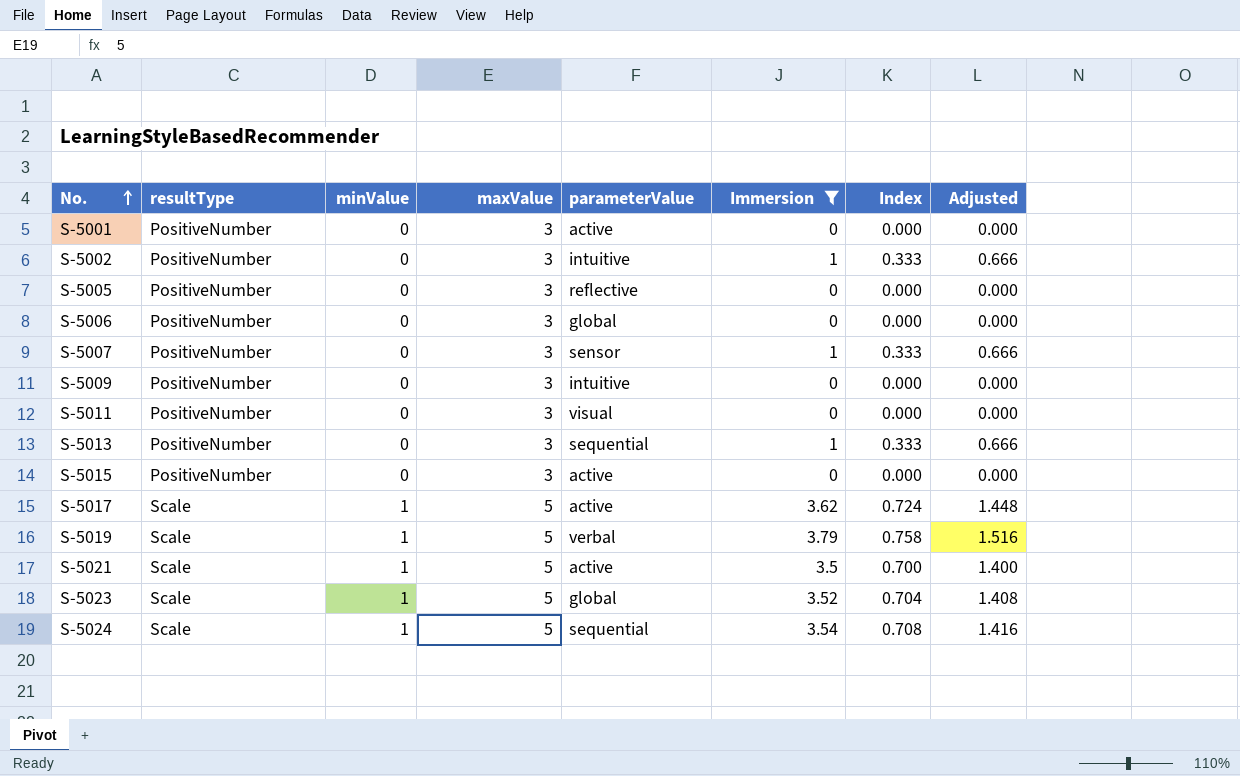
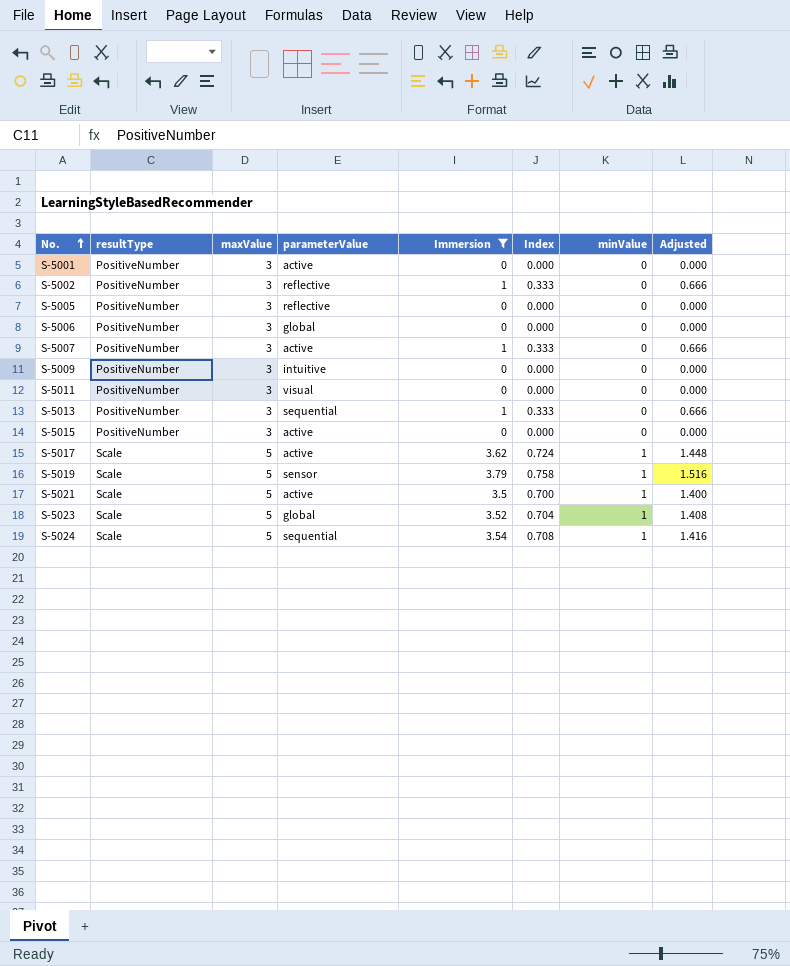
column minValue | position: 3 -> 7
S-5002 | parameterValue: intuitive -> reflective
S-5007 | parameterValue: sensor -> active
S-5019 | parameterValue: verbal -> sensor

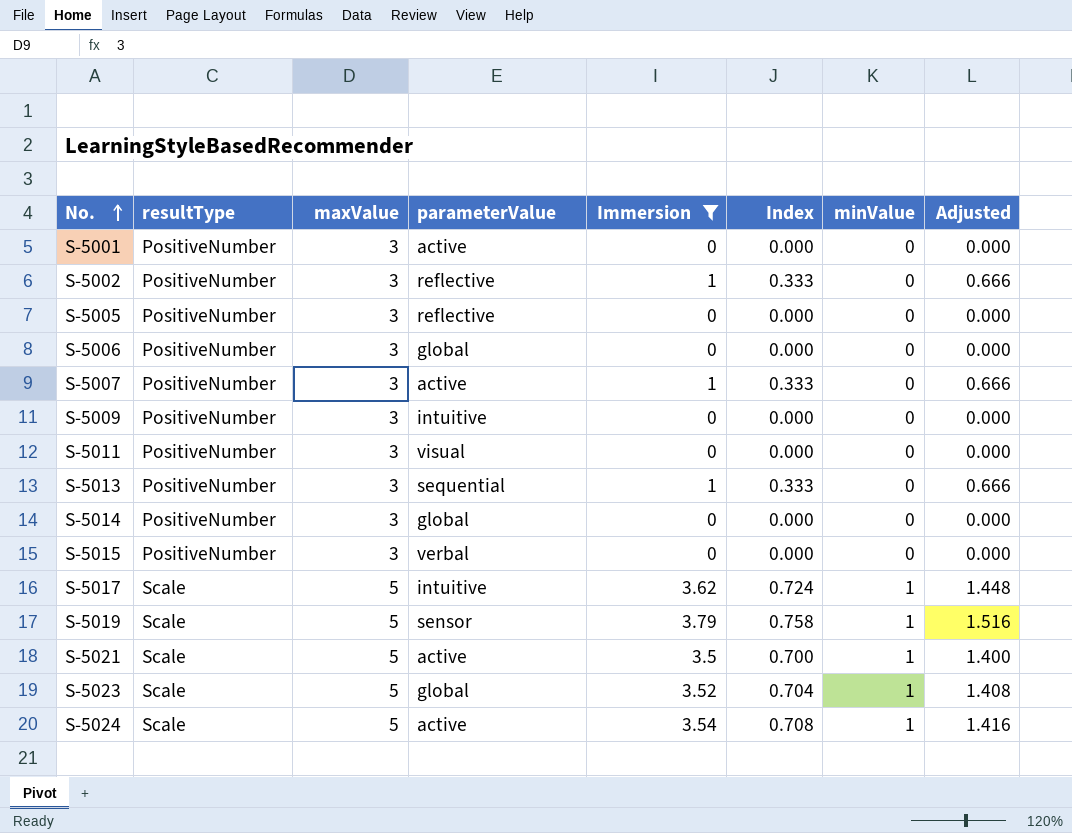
row S-5014: none -> PositiveNumber | 3 | global | 0 | 0.000 | 0 | 0.000
S-5015 | parameterValue: active -> verbal
S-5017 | parameterValue: active -> intuitive
S-5024 | parameterValue: sequential -> active

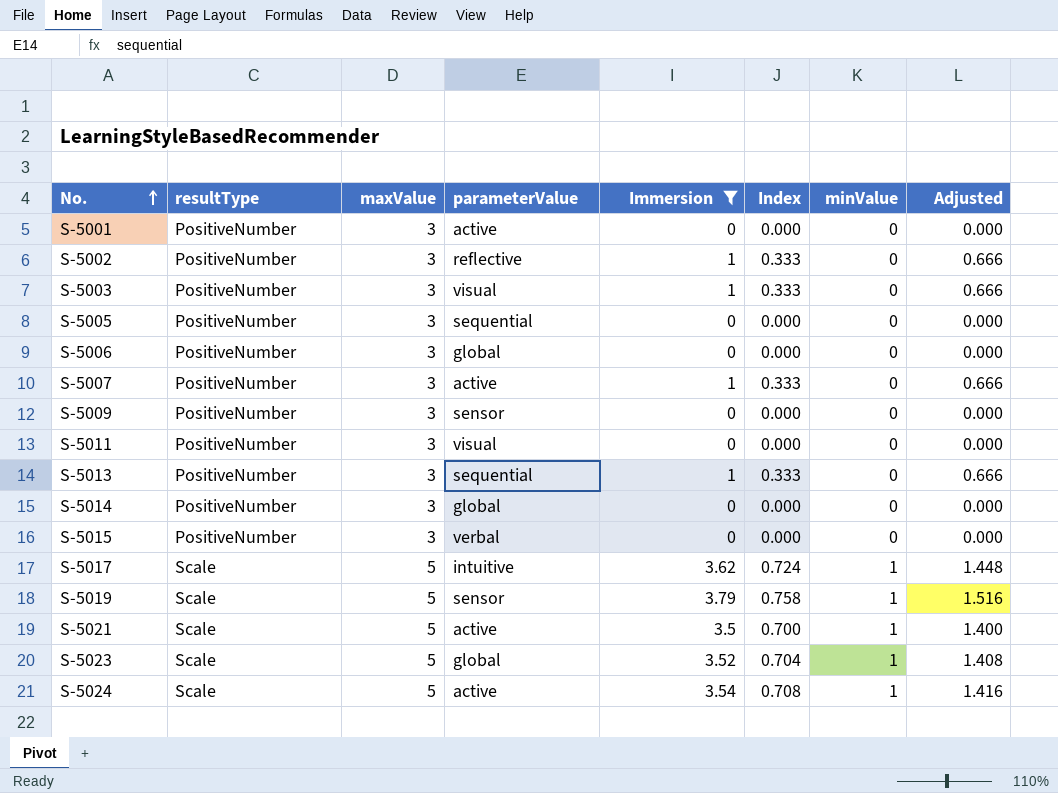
row S-5003: none -> PositiveNumber | 3 | visual | 1 | 0.333 | 0 | 0.666
S-5005 | parameterValue: reflective -> sequential
S-5009 | parameterValue: intuitive -> sensor

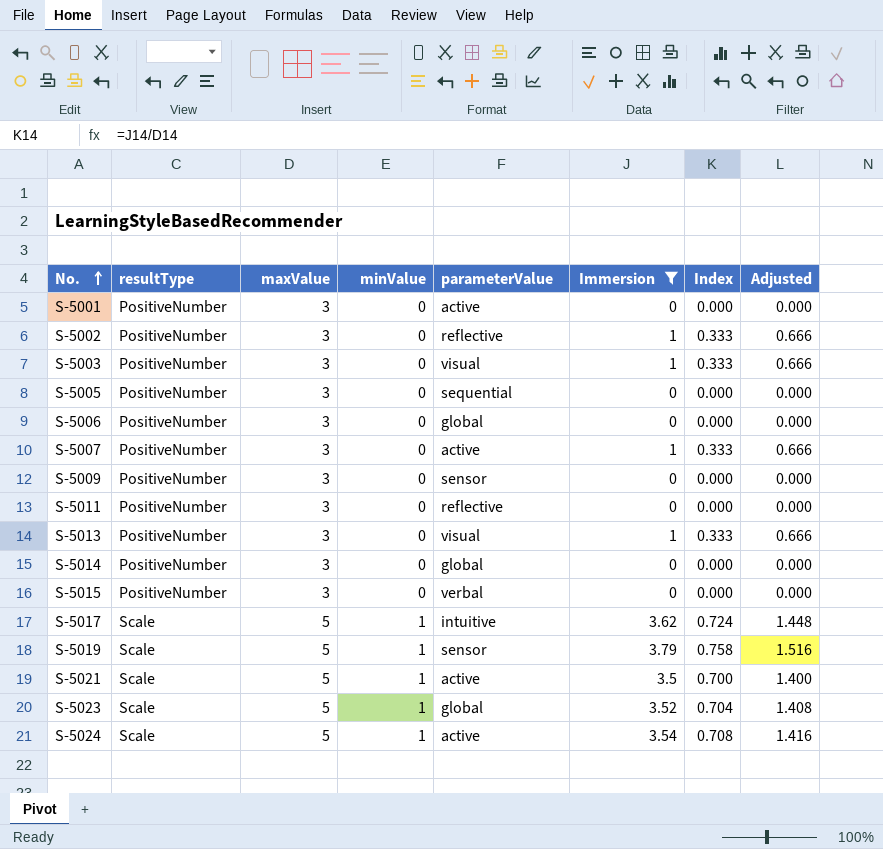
column minValue | position: 7 -> 4
S-5011 | parameterValue: visual -> reflective
S-5013 | parameterValue: sequential -> visual

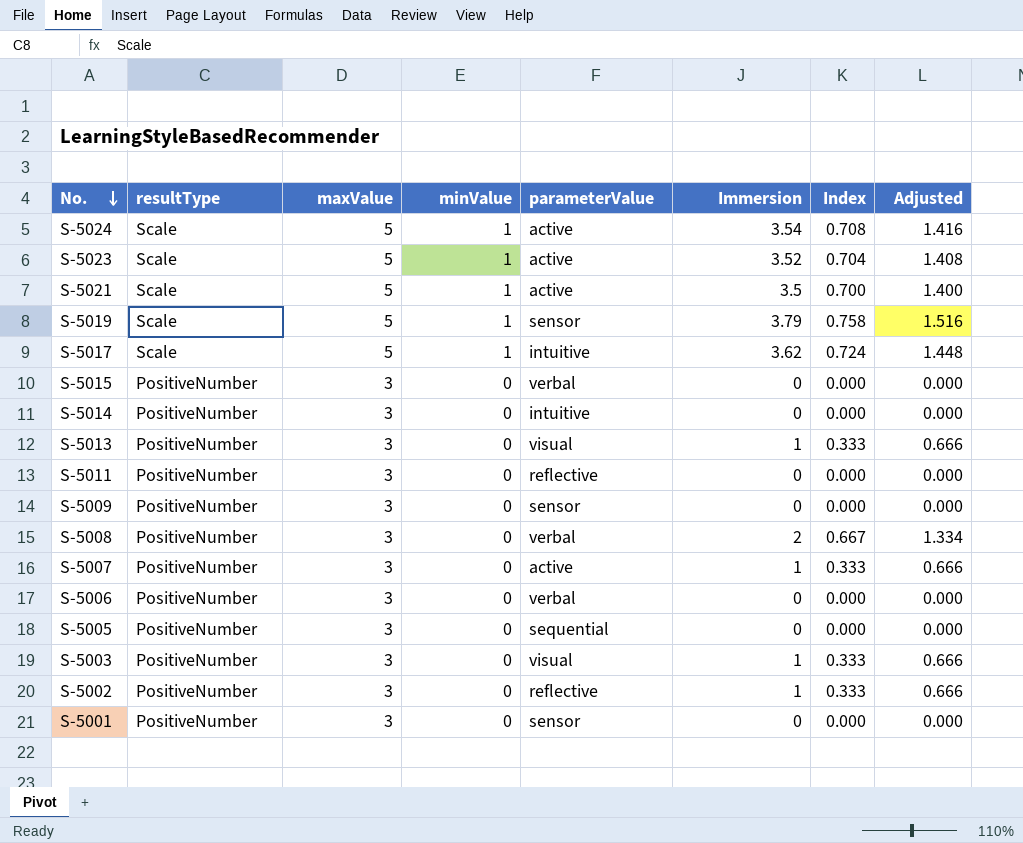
filter: Immersion != 2 -> none
row order: No. ascending -> No. descending
S-5023 | parameterValue: global -> active
S-5014 | parameterValue: global -> intuitive
S-5006 | parameterValue: global -> verbal
S-5001 | parameterValue: active -> sensor

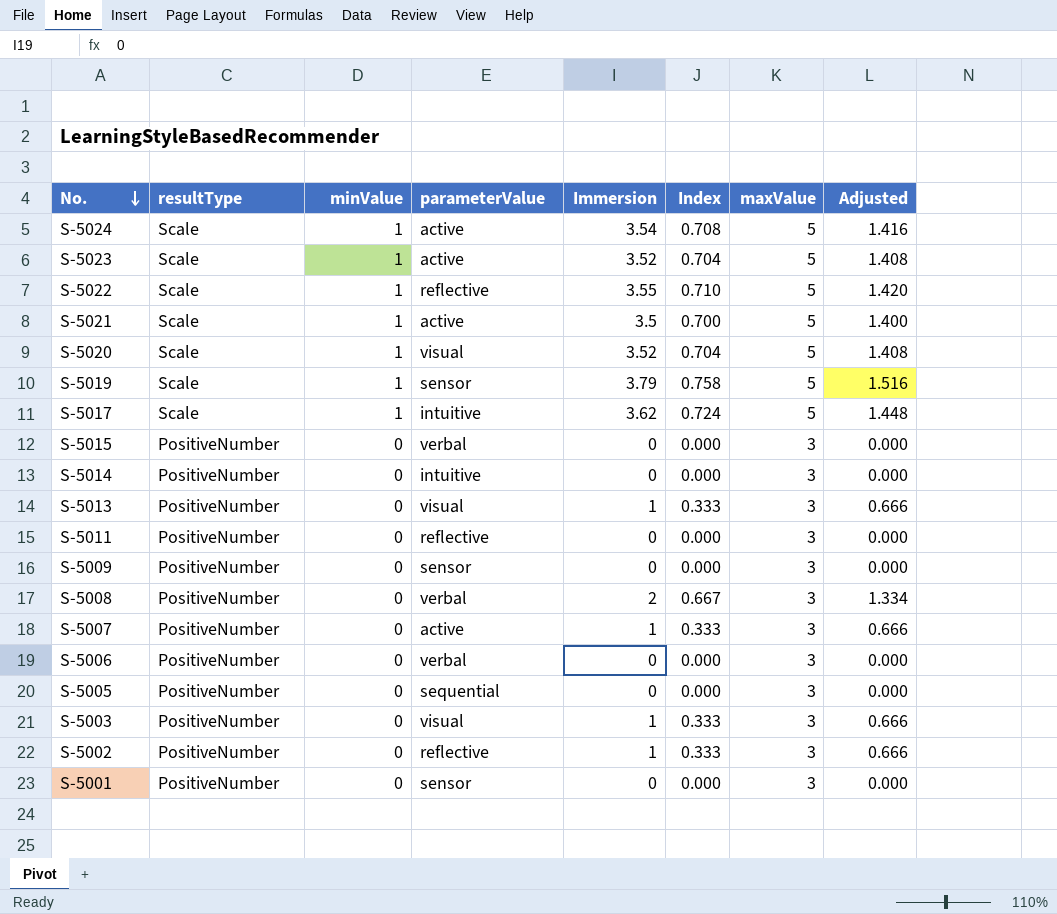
column maxValue | position: 3 -> 7
row S-5022: none -> Scale | 1 | reflective | 3.55 | 0.710 | 5 | 1.420
row S-5020: none -> Scale | 1 | visual | 3.52 | 0.704 | 5 | 1.408

